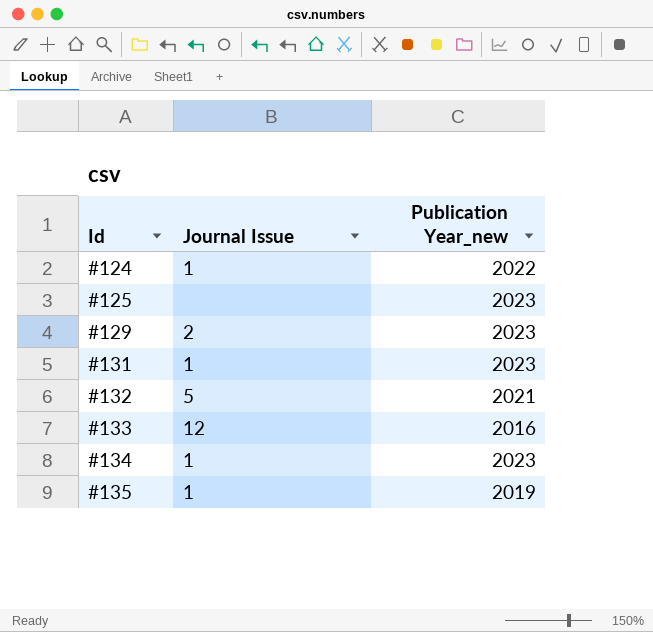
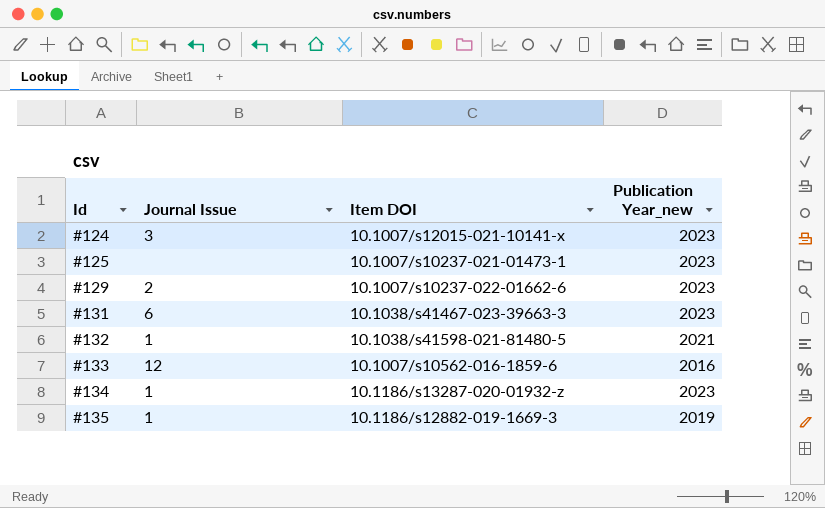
column Item DOI | position: none -> 3
#124 | Journal Issue: 1 -> 3
#124 | Publication Year_new: 2022 -> 2023
#131 | Journal Issue: 1 -> 6
#132 | Journal Issue: 5 -> 1

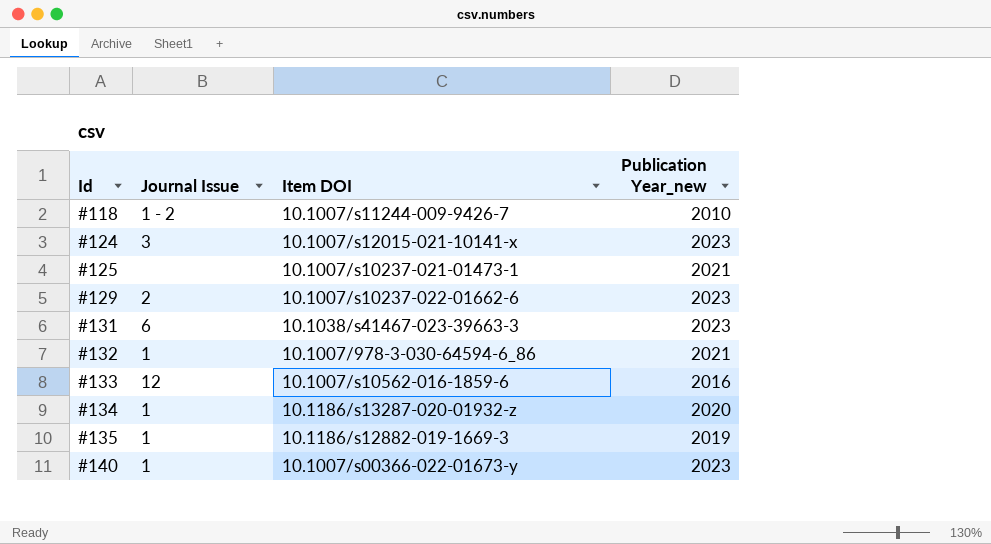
row #118: none -> 1 - 2 | 10.1007/s11244-009-9426-7 | 2010
#125 | Publication Year_new: 2023 -> 2021
#132 | Item DOI: 10.1038/s41598-021-81480-5 -> 10.1007/978-3-030-64594-6_86
#134 | Publication Year_new: 2023 -> 2020
row #140: none -> 1 | 10.1007/s00366-022-01673-y | 2023

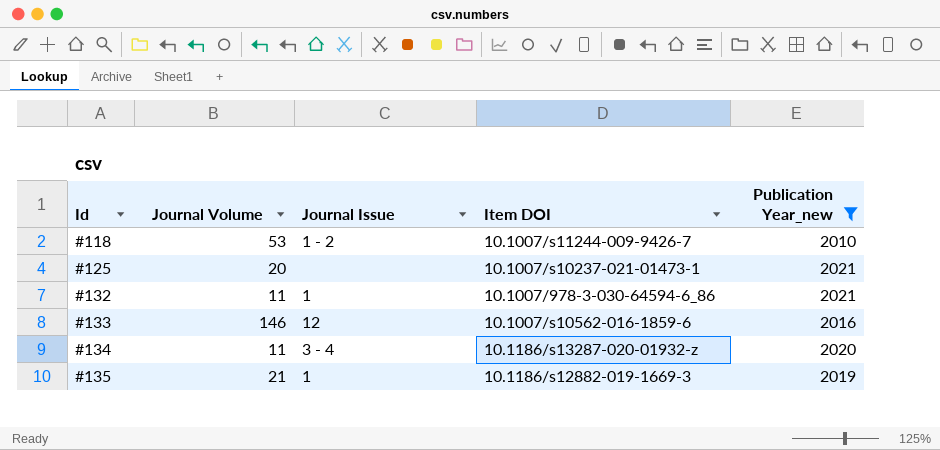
filter: none -> Publication Year_new != 2023
column Journal Volume | position: none -> 2
#134 | Journal Issue: 1 -> 3 - 4

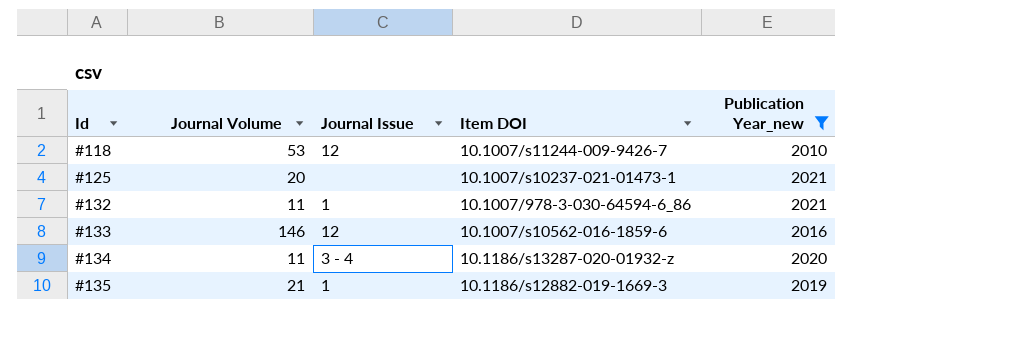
#118 | Journal Issue: 1 - 2 -> 12

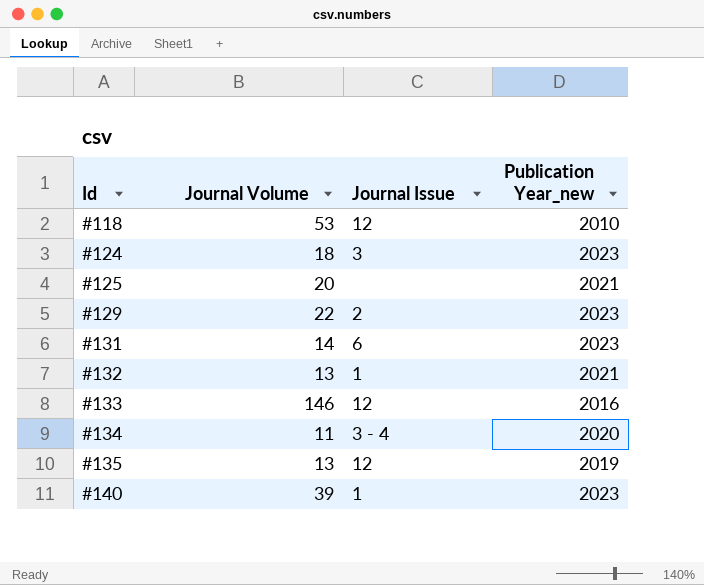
filter: Publication Year_new != 2023 -> none
column Item DOI | position: 4 -> none
#132 | Journal Volume: 11 -> 13
#135 | Journal Volume: 21 -> 13
#135 | Journal Issue: 1 -> 12

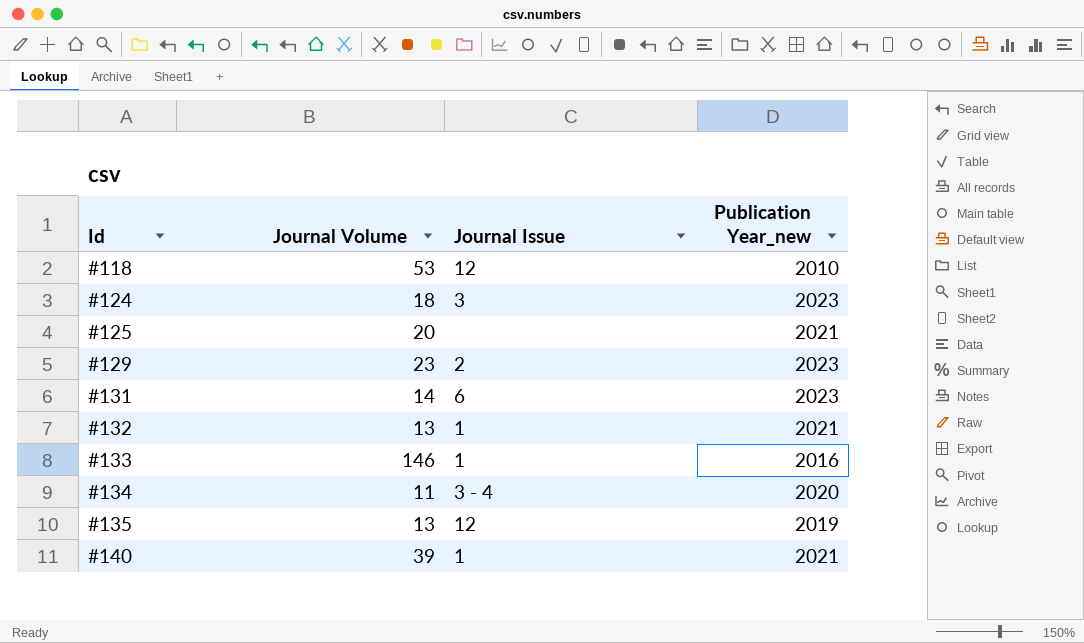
#129 | Journal Volume: 22 -> 23
#133 | Journal Issue: 12 -> 1
#140 | Publication Year_new: 2023 -> 2021

